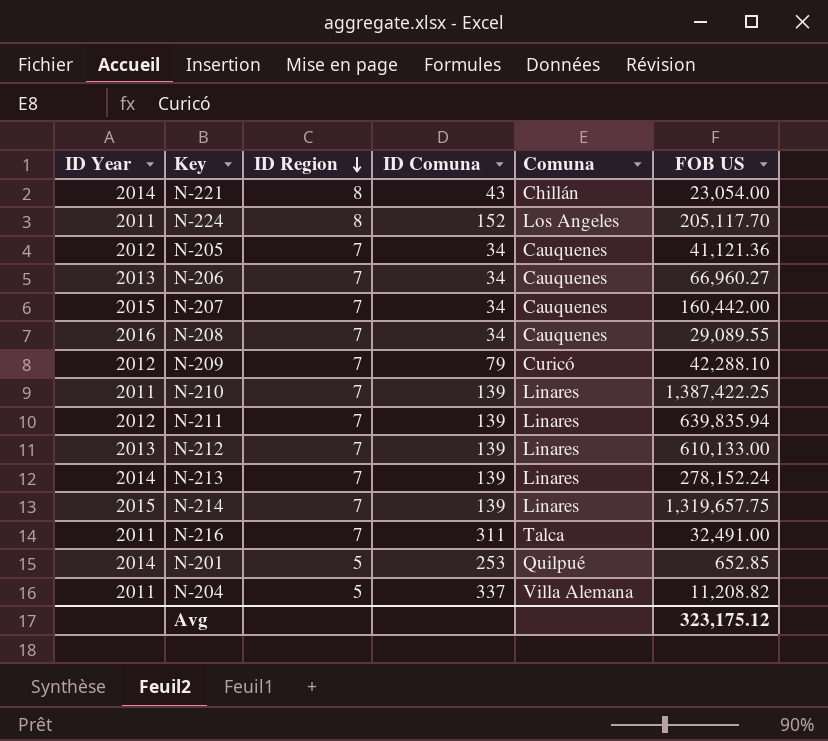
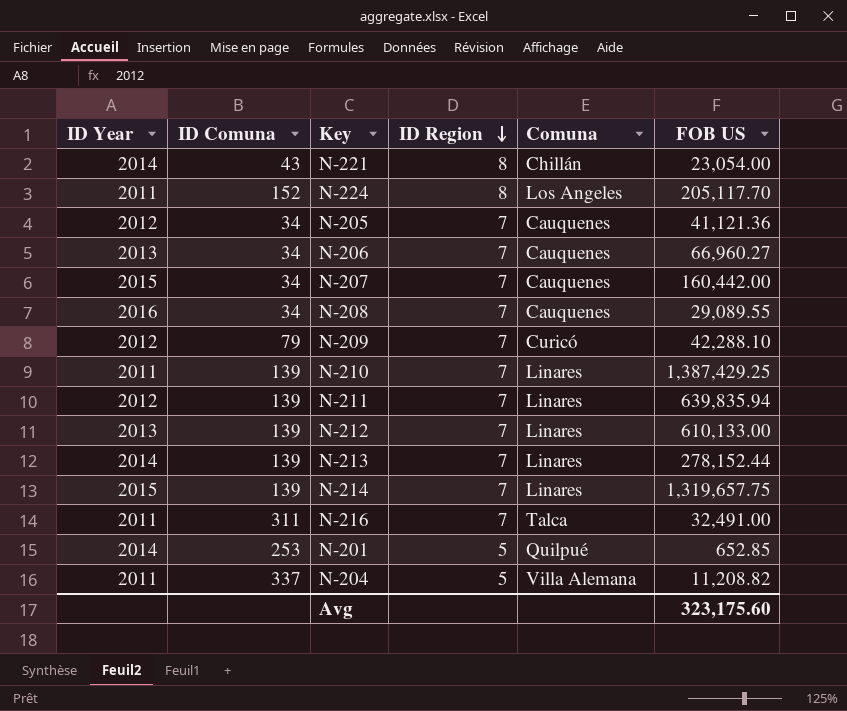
column ID Comuna | position: 4 -> 2
N-210 | FOB US: 1,387,422.25 -> 1,387,429.25
N-213 | FOB US: 278,152.24 -> 278,152.44
Avg | FOB US: 323,175.12 -> 323,175.60

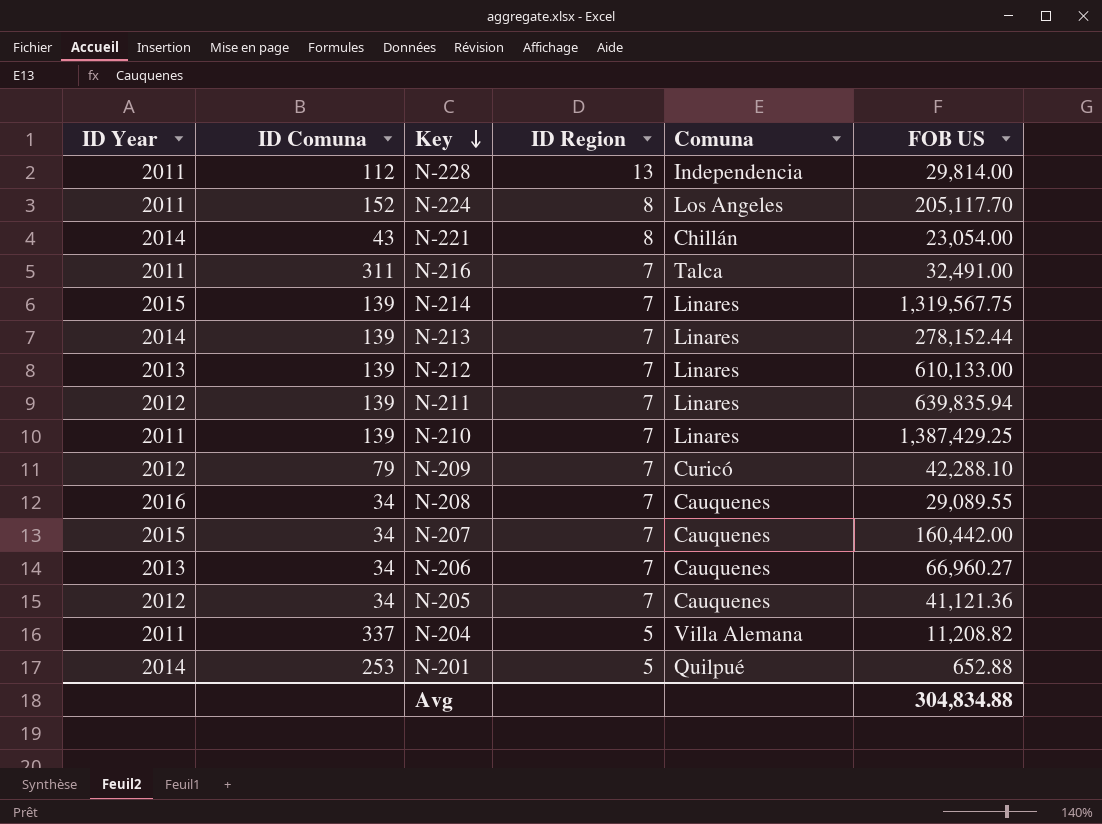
row order: ID Region descending -> Key descending
row N-228: none -> 2011 | 112 | 13 | Independencia | 29,814.00
N-214 | FOB US: 1,319,657.75 -> 1,319,567.75
N-201 | FOB US: 652.85 -> 652.88
Avg | FOB US: 323,175.60 -> 304,834.88

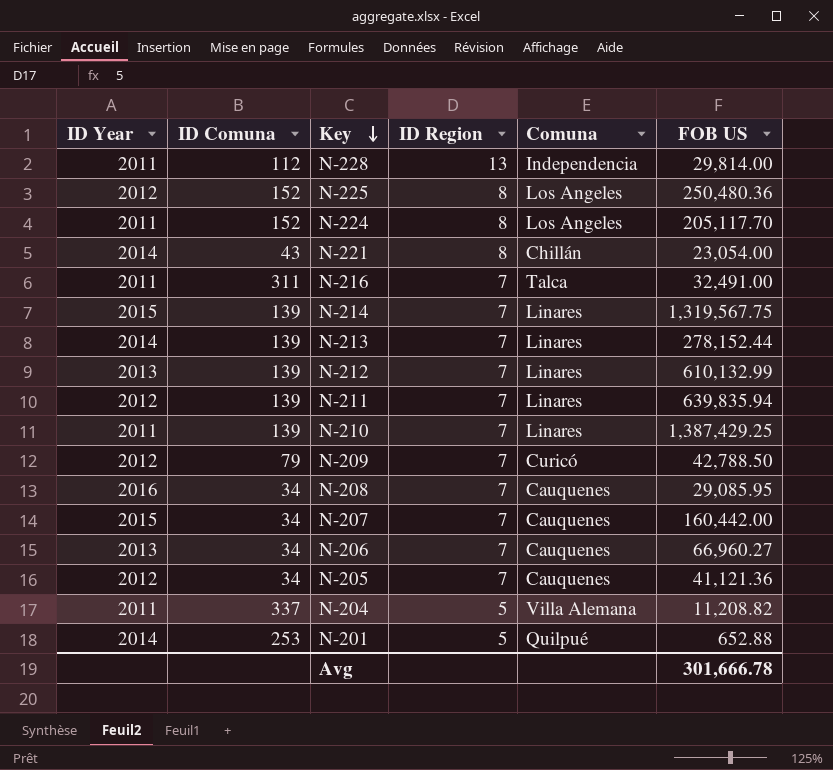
row N-225: none -> 2012 | 152 | 8 | Los Angeles | 250,480.36
N-212 | FOB US: 610,133.00 -> 610,132.99
N-209 | FOB US: 42,288.10 -> 42,788.50
N-208 | FOB US: 29,089.55 -> 29,085.95
Avg | FOB US: 304,834.88 -> 301,666.78

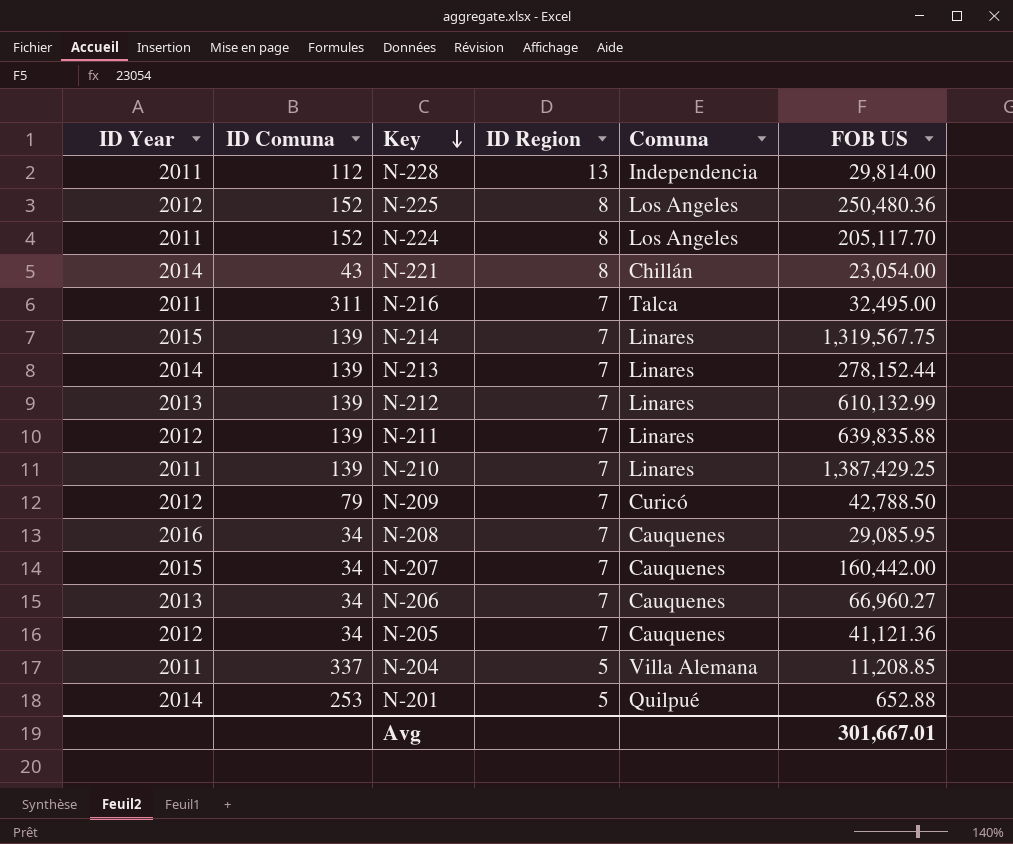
N-216 | FOB US: 32,491.00 -> 32,495.00
N-211 | FOB US: 639,835.94 -> 639,835.88
N-204 | FOB US: 11,208.82 -> 11,208.85
Avg | FOB US: 301,666.78 -> 301,667.01

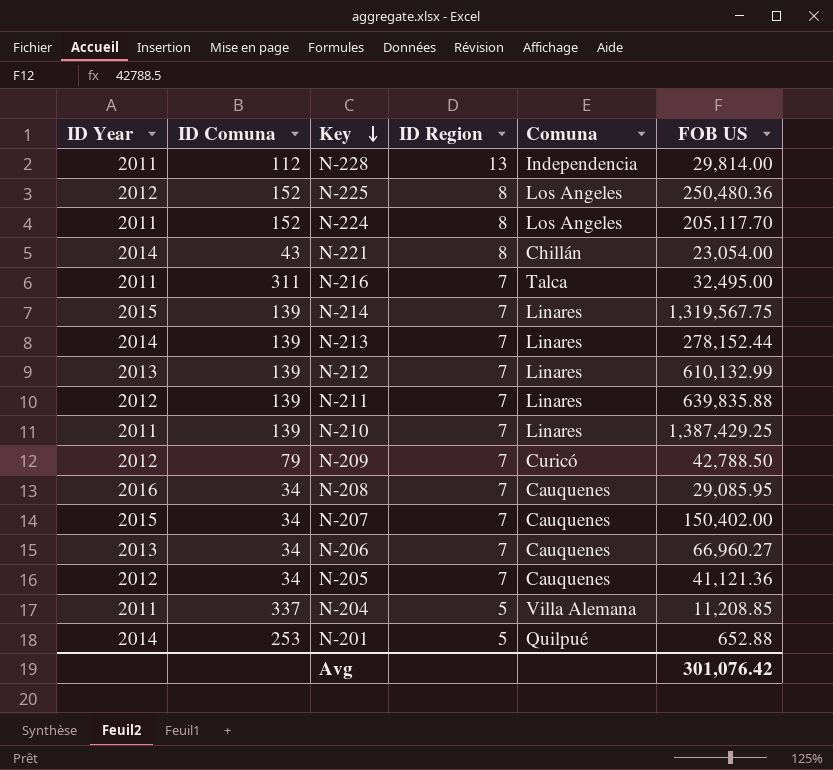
N-207 | FOB US: 160,442.00 -> 150,402.00
Avg | FOB US: 301,667.01 -> 301,076.42

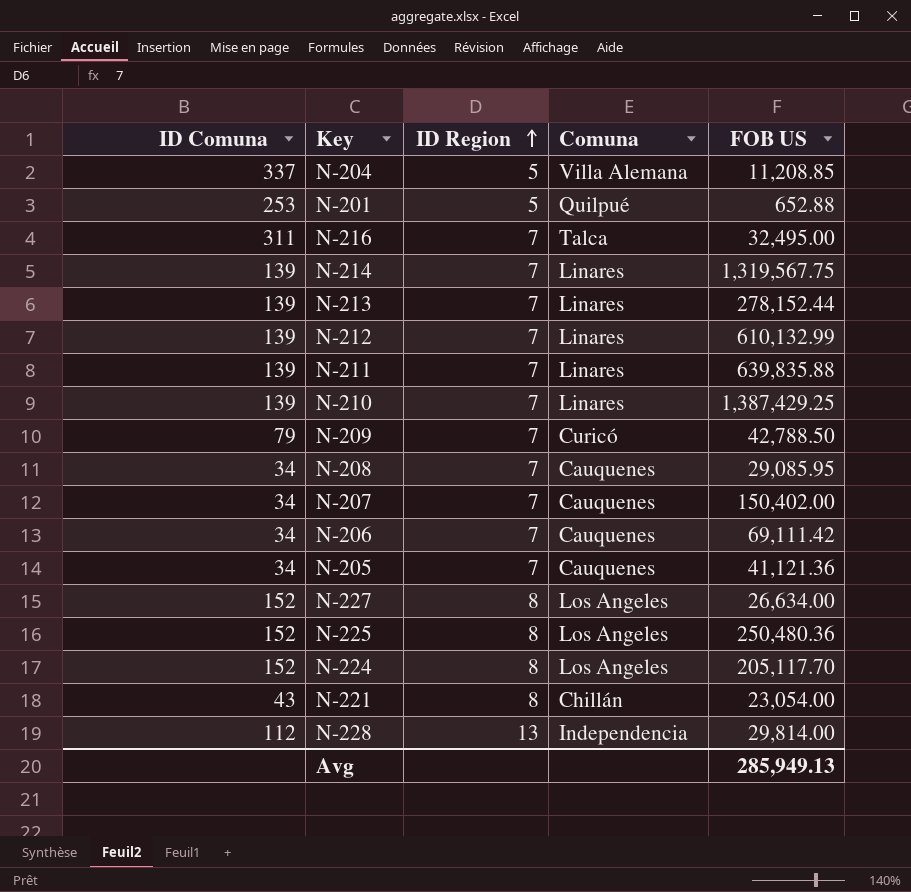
row order: Key descending -> ID Region ascending
column ID Year | position: 1 -> none
N-206 | FOB US: 66,960.27 -> 69,111.42
row N-227: none -> 152 | 8 | Los Angeles | 26,634.00
Avg | FOB US: 301,076.42 -> 285,949.13

